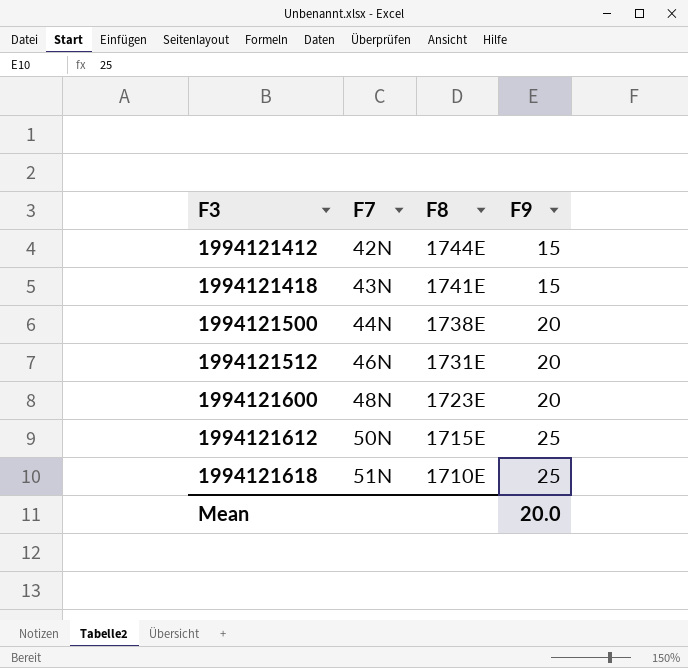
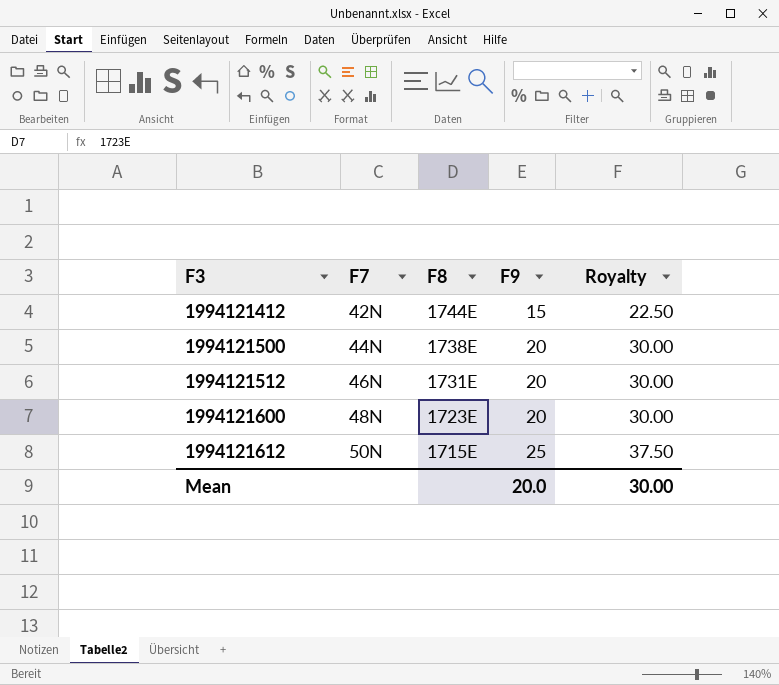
column Royalty | formula: none -> [F9] * 1.5
row 1994121418: 43N | 1741E | 15 -> none
row 1994121618: 51N | 1710E | 25 -> none

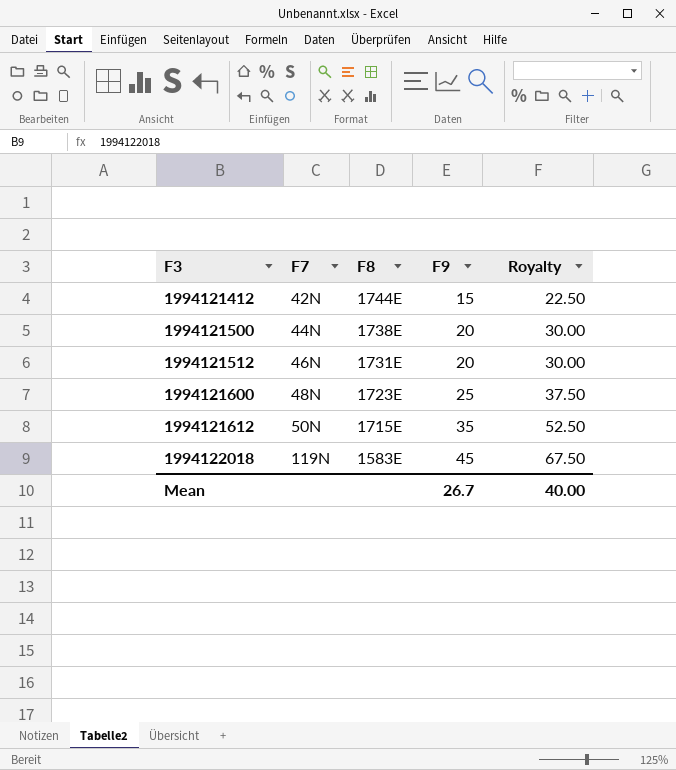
1994121600 | F9: 20 -> 25
1994121600 | Royalty: 30.00 -> 37.50
1994121612 | F9: 25 -> 35
1994121612 | Royalty: 37.50 -> 52.50
row 1994122018: none -> 119N | 1583E | 45 | 67.50
Mean | F9: 20.0 -> 26.7
Mean | Royalty: 30.00 -> 40.00

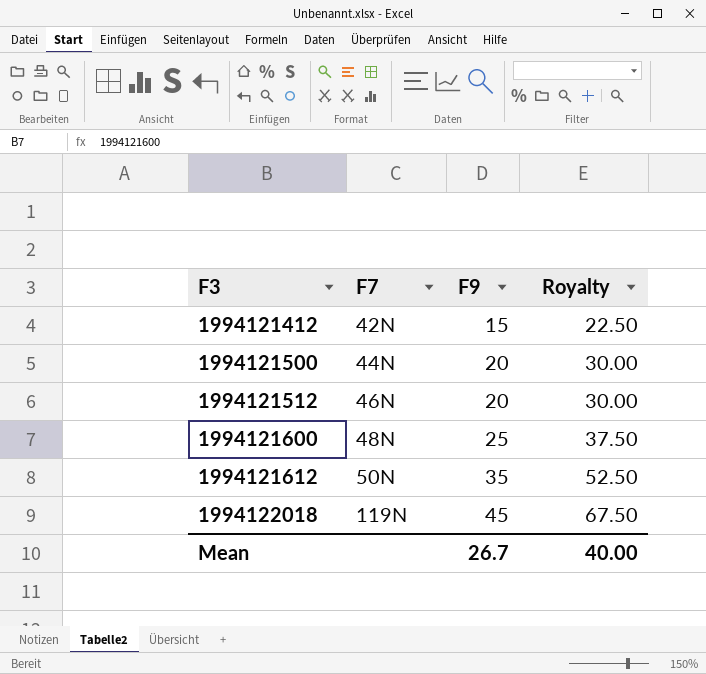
column F8 | position: 3 -> none

